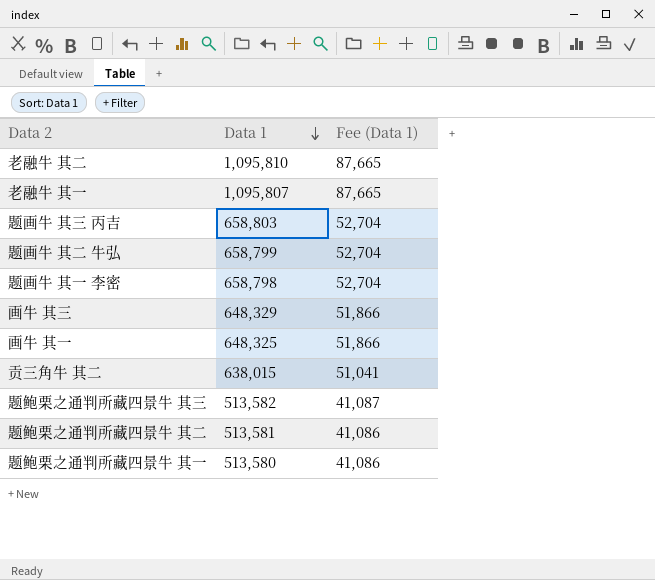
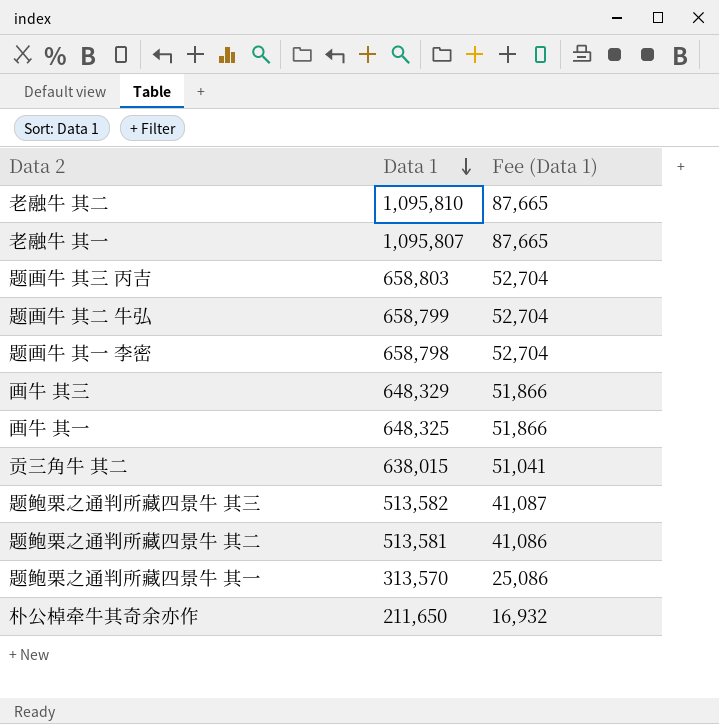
题鲍栗之通判所藏四景牛 其一 | Data 1: 513,580 -> 313,570
题鲍栗之通判所藏四景牛 其一 | Fee (Data 1): 41,086 -> 25,086
row 朴公棹牵牛其奇余亦作: none -> 211,650 | 16,932

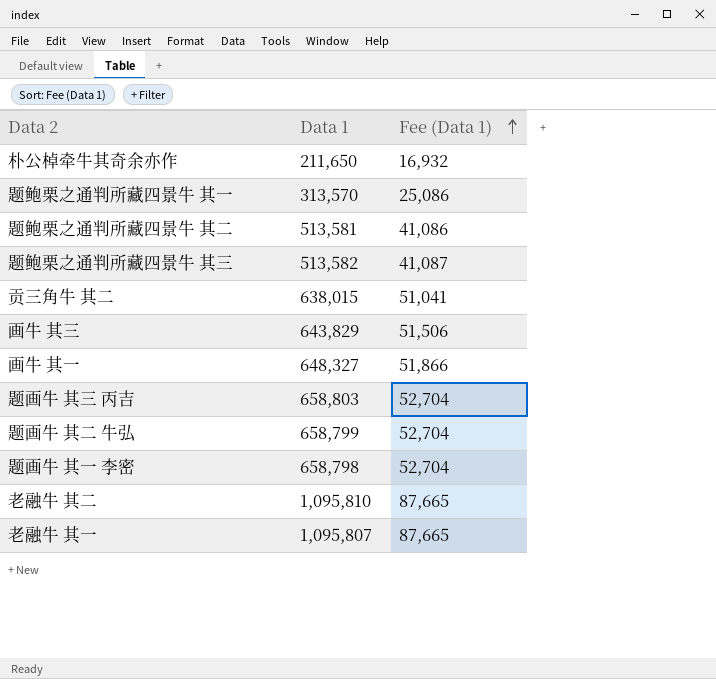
row order: Data 1 descending -> Fee (Data 1) ascending
画牛 其三 | Data 1: 648,329 -> 643,829
画牛 其三 | Fee (Data 1): 51,866 -> 51,506
画牛 其一 | Data 1: 648,325 -> 648,327

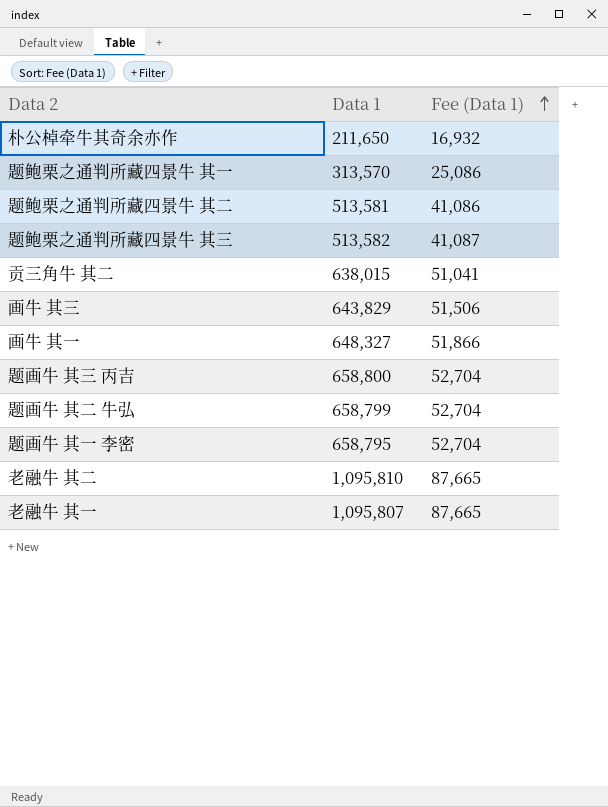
题画牛 其三 丙吉 | Data 1: 658,803 -> 658,800
题画牛 其一 李密 | Data 1: 658,798 -> 658,795

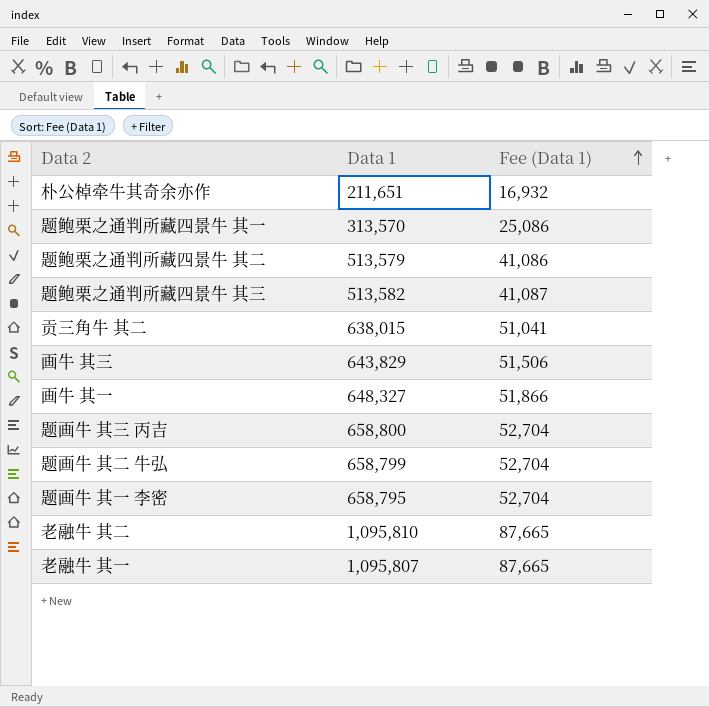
朴公棹牵牛其奇余亦作 | Data 1: 211,650 -> 211,651
题鲍栗之通判所藏四景牛 其二 | Data 1: 513,581 -> 513,579

